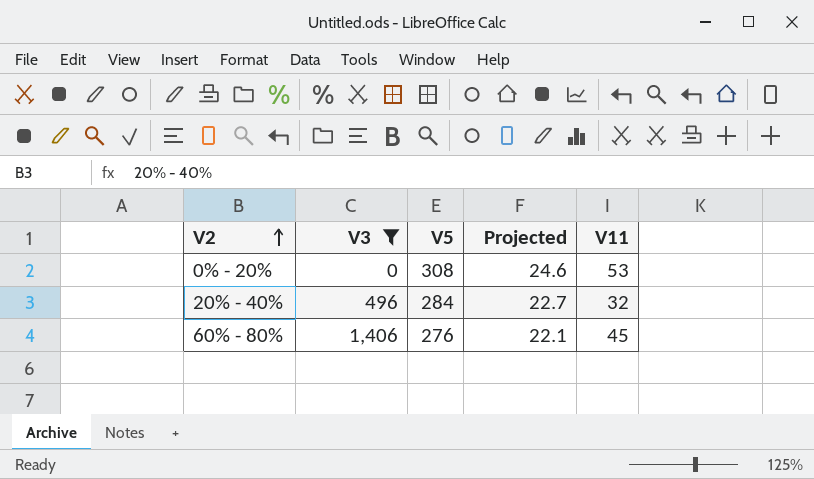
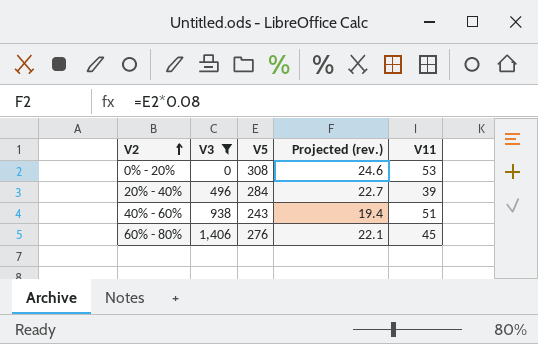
column name: Projected -> Projected (rev.)
20% - 40% | V11: 32 -> 39
row 40% - 60%: none -> 938 | 243 | 19.4 | 51

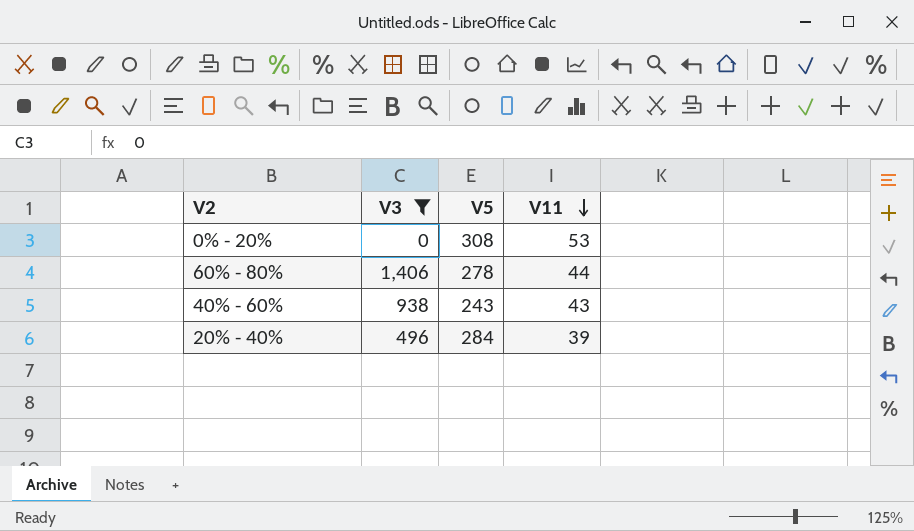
row order: V2 ascending -> V11 descending
column Projected (rev.) | formula: [V5] * 0.08 -> none
60% - 80% | V5: 276 -> 278
60% - 80% | V11: 45 -> 44
40% - 60% | V11: 51 -> 43

